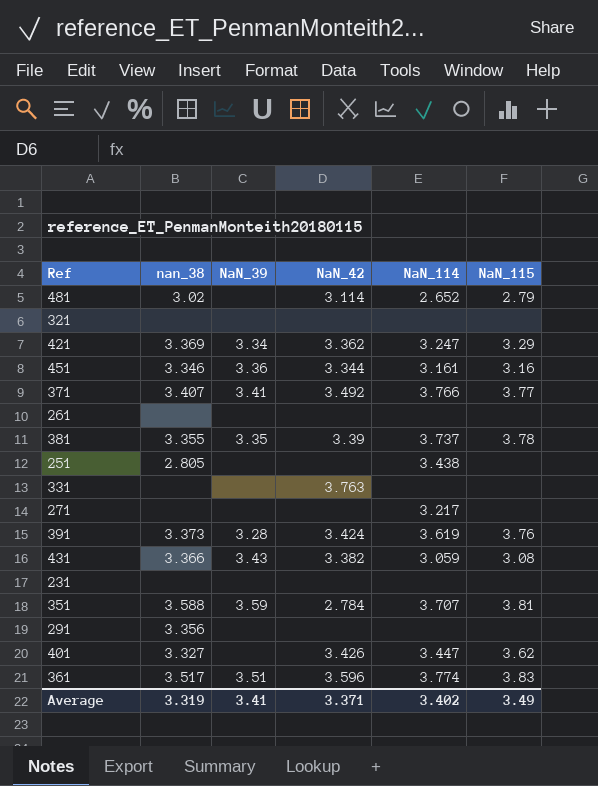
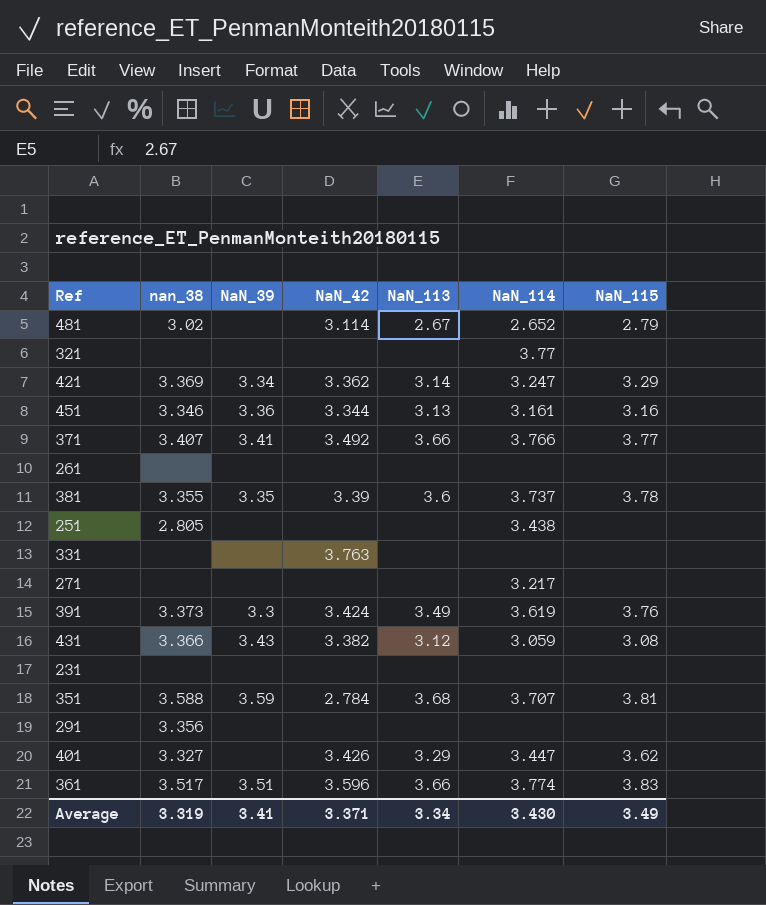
column NaN_113 | position: none -> 5
321 | NaN_114: none -> 3.77
391 | NaN_39: 3.28 -> 3.3
Average | NaN_114: 3.402 -> 3.430

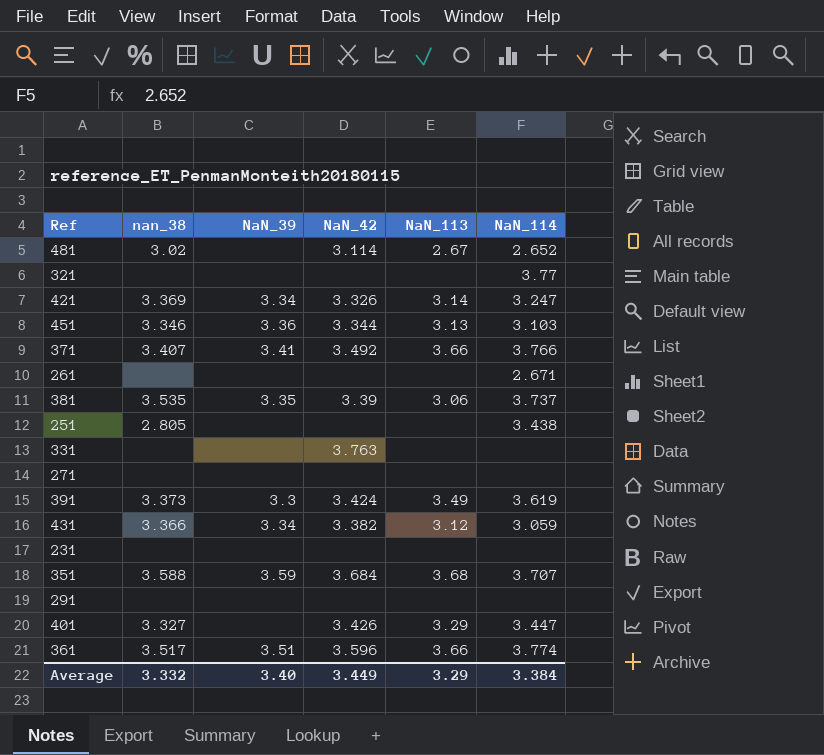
column NaN_115 | position: 7 -> none
421 | NaN_42: 3.362 -> 3.326
451 | NaN_114: 3.161 -> 3.103
261 | NaN_114: none -> 2.671
381 | nan_38: 3.355 -> 3.535
381 | NaN_113: 3.6 -> 3.06
271 | NaN_114: 3.217 -> none
431 | NaN_39: 3.43 -> 3.34
351 | NaN_42: 2.784 -> 3.684
291 | nan_38: 3.356 -> none
Average | nan_38: 3.319 -> 3.332
Average | NaN_39: 3.41 -> 3.40
Average | NaN_42: 3.371 -> 3.449
Average | NaN_113: 3.34 -> 3.29
Average | NaN_114: 3.430 -> 3.384

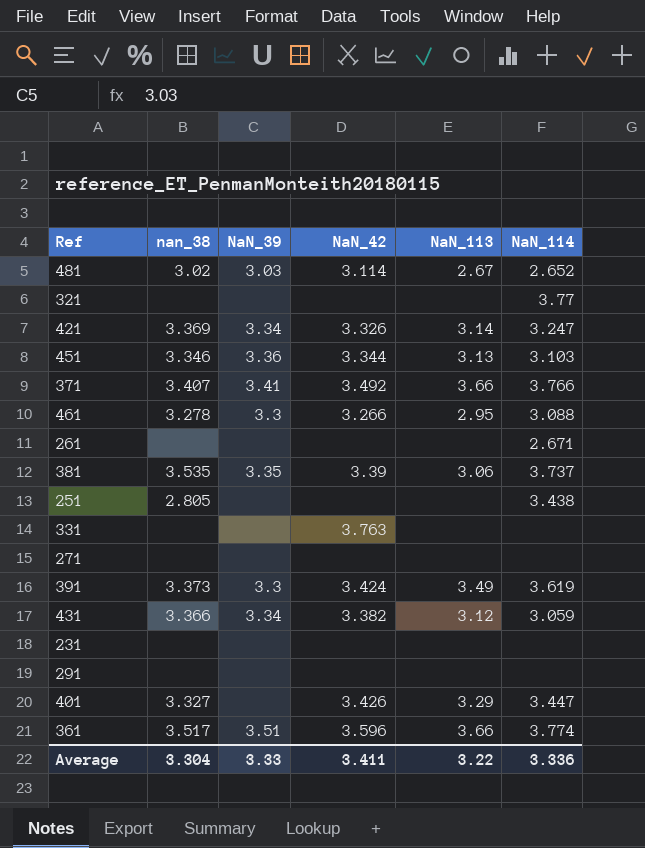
row 351: 3.588 | 3.59 | 3.684 | 3.68 | 3.707 -> none
481 | NaN_39: none -> 3.03
row 461: none -> 3.278 | 3.3 | 3.266 | 2.95 | 3.088
Average | nan_38: 3.332 -> 3.304
Average | NaN_39: 3.40 -> 3.33
Average | NaN_42: 3.449 -> 3.411
Average | NaN_113: 3.29 -> 3.22
Average | NaN_114: 3.384 -> 3.336

